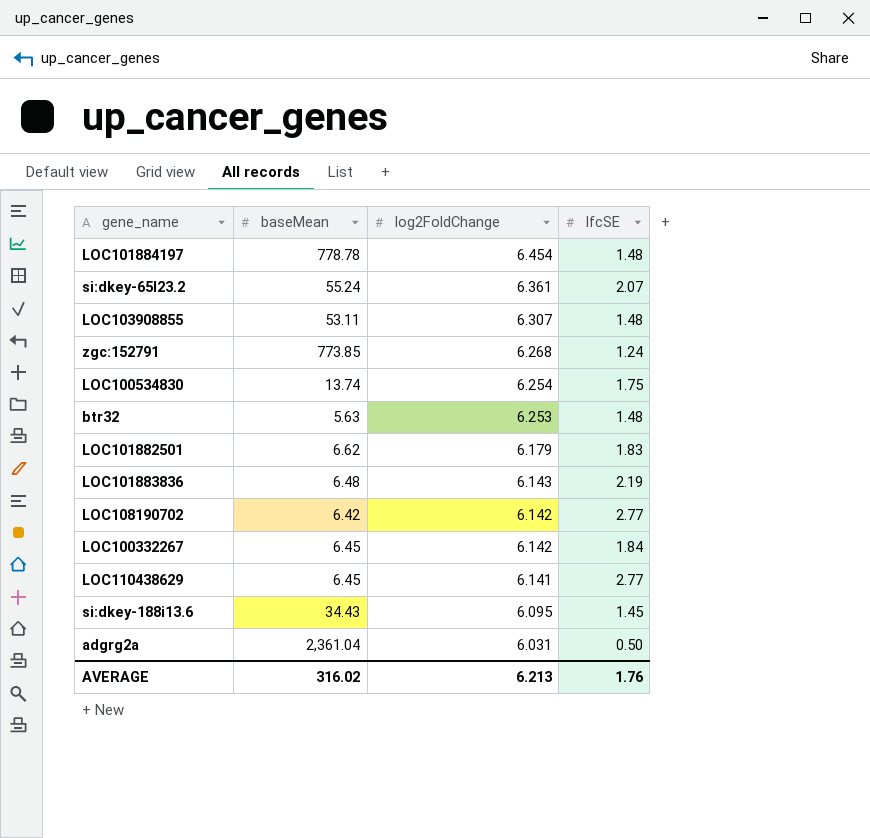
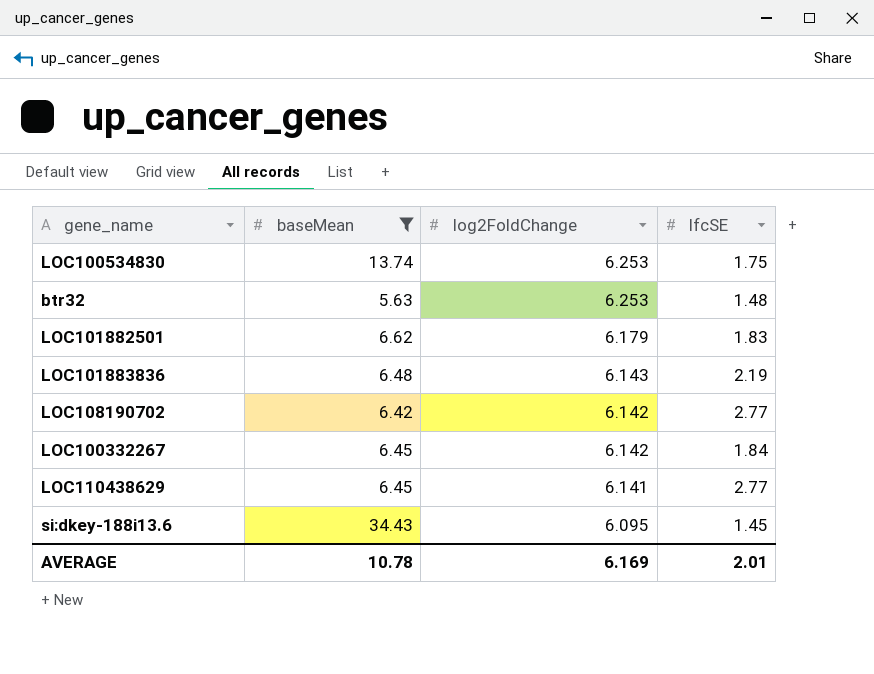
filter: none -> baseMean <= 34.43
LOC100534830 | log2FoldChange: 6.254 -> 6.253
AVERAGE | baseMean: 316.02 -> 10.78
AVERAGE | log2FoldChange: 6.213 -> 6.169
AVERAGE | lfcSE: 1.76 -> 2.01

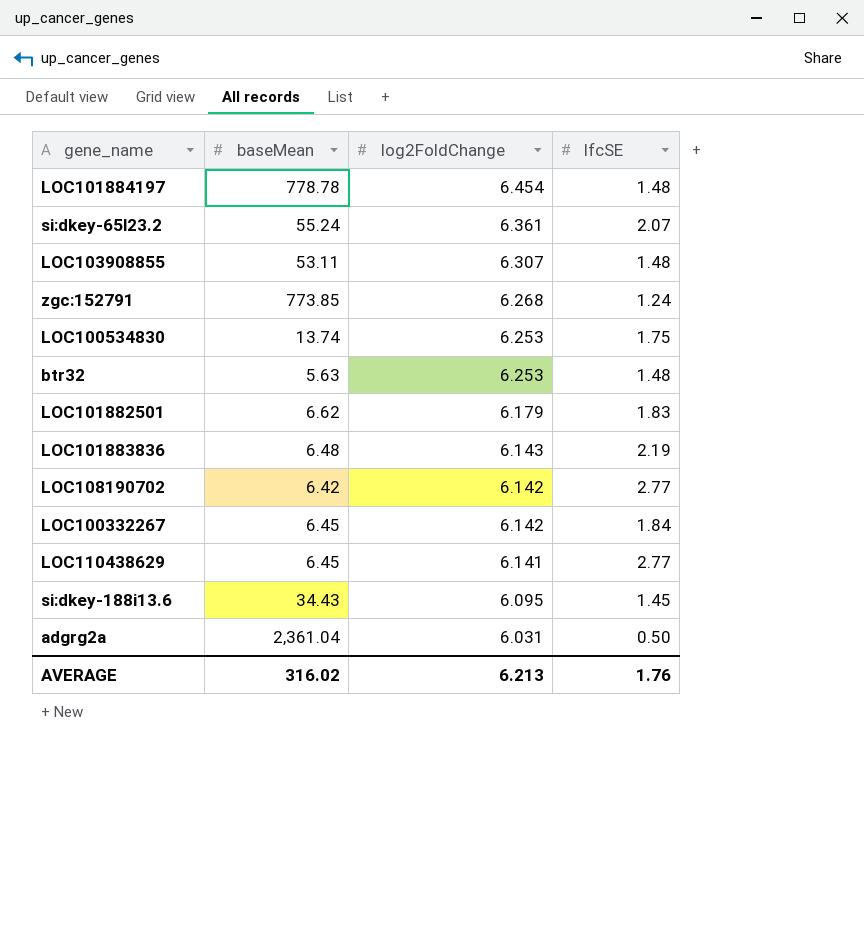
filter: baseMean <= 34.43 -> none
AVERAGE | baseMean: 10.78 -> 316.02
AVERAGE | log2FoldChange: 6.169 -> 6.213
AVERAGE | lfcSE: 2.01 -> 1.76

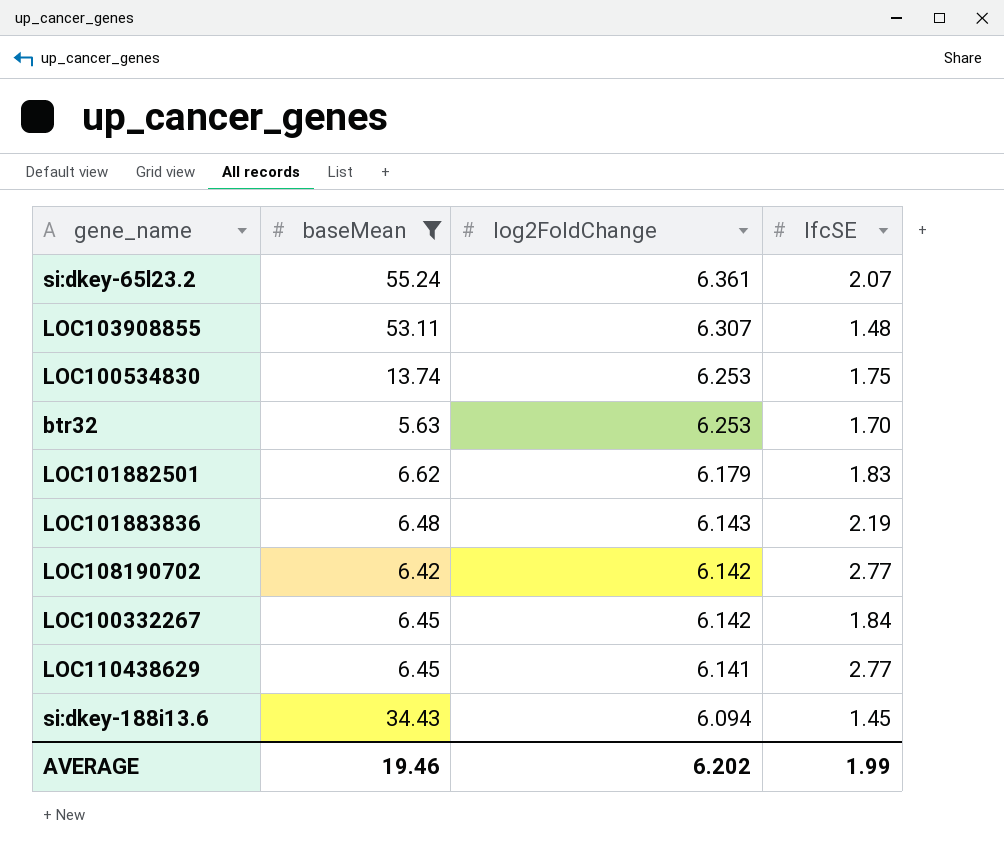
filter: none -> baseMean <= 55.24
btr32 | lfcSE: 1.48 -> 1.70
si:dkey-188i13.6 | log2FoldChange: 6.095 -> 6.094
AVERAGE | baseMean: 316.02 -> 19.46
AVERAGE | log2FoldChange: 6.213 -> 6.202
AVERAGE | lfcSE: 1.76 -> 1.99

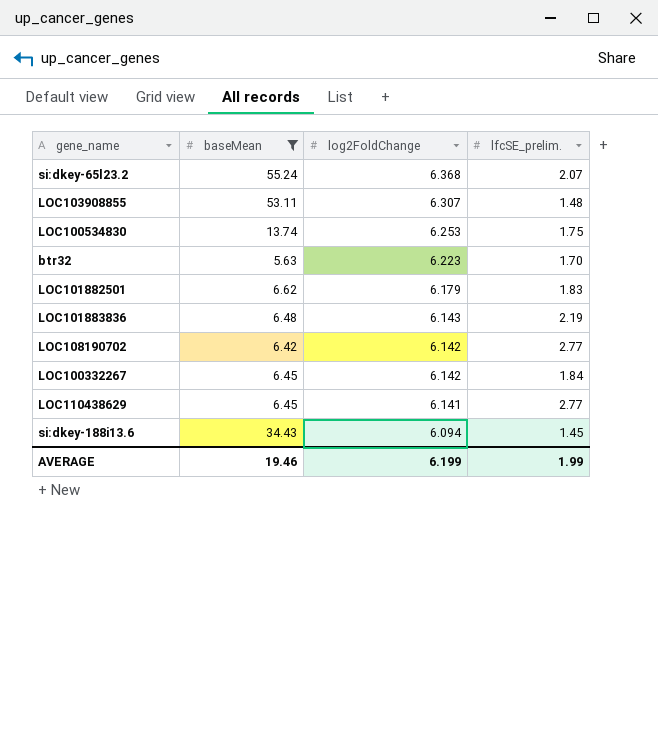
column name: lfcSE -> lfcSE_prelim.
si:dkey-65l23.2 | log2FoldChange: 6.361 -> 6.368
btr32 | log2FoldChange: 6.253 -> 6.223
AVERAGE | log2FoldChange: 6.202 -> 6.199

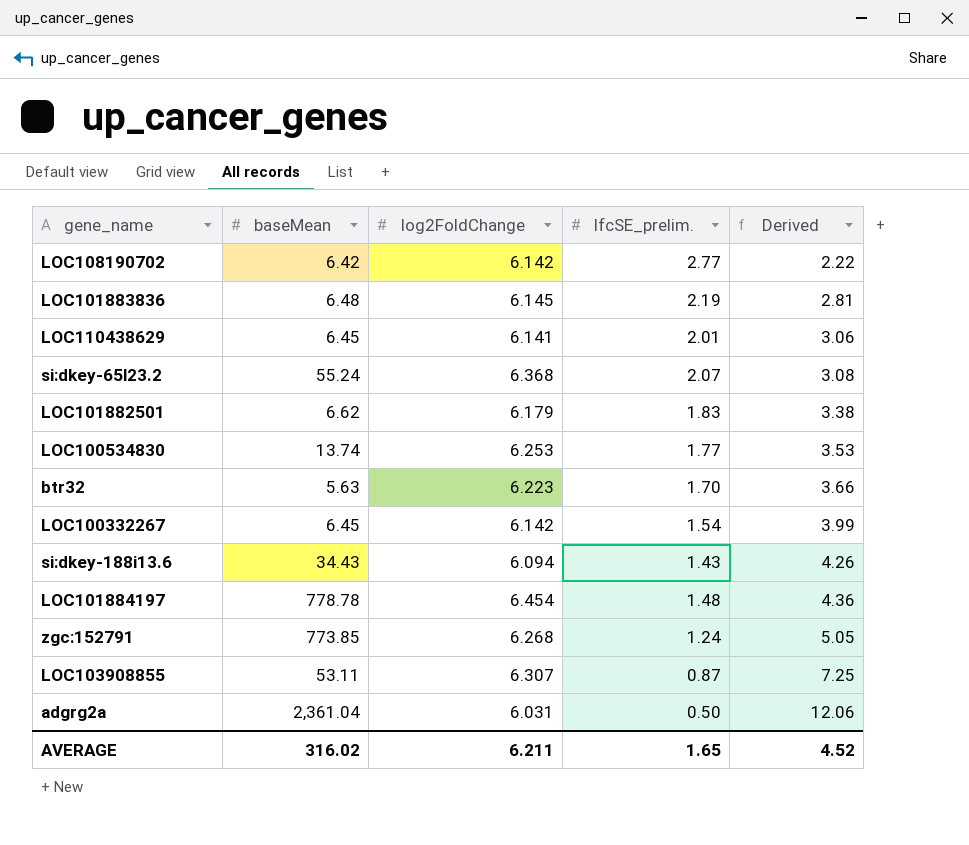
filter: baseMean <= 55.24 -> none
row order: log2FoldChange descending -> Derived ascending
column Derived | formula: none -> [log2FoldChange] / [lfcSE_prelim.]
LOC101883836 | log2FoldChange: 6.143 -> 6.145
LOC110438629 | lfcSE_prelim.: 2.77 -> 2.01
LOC100534830 | lfcSE_prelim.: 1.75 -> 1.77
LOC100332267 | lfcSE_prelim.: 1.84 -> 1.54
si:dkey-188i13.6 | lfcSE_prelim.: 1.45 -> 1.43
LOC103908855 | lfcSE_prelim.: 1.48 -> 0.87
AVERAGE | baseMean: 19.46 -> 316.02
AVERAGE | log2FoldChange: 6.199 -> 6.211
AVERAGE | lfcSE_prelim.: 1.99 -> 1.65

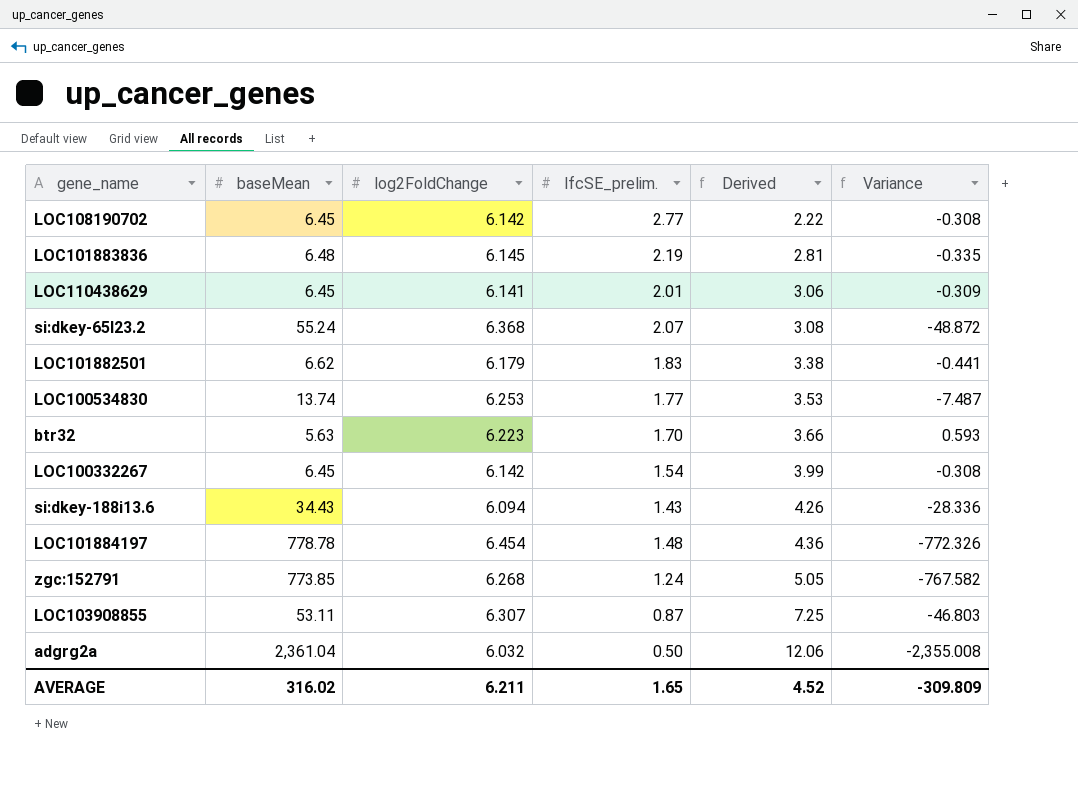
column Variance | formula: none -> [log2FoldChange] - [baseMean]
LOC108190702 | baseMean: 6.42 -> 6.45
adgrg2a | log2FoldChange: 6.031 -> 6.032

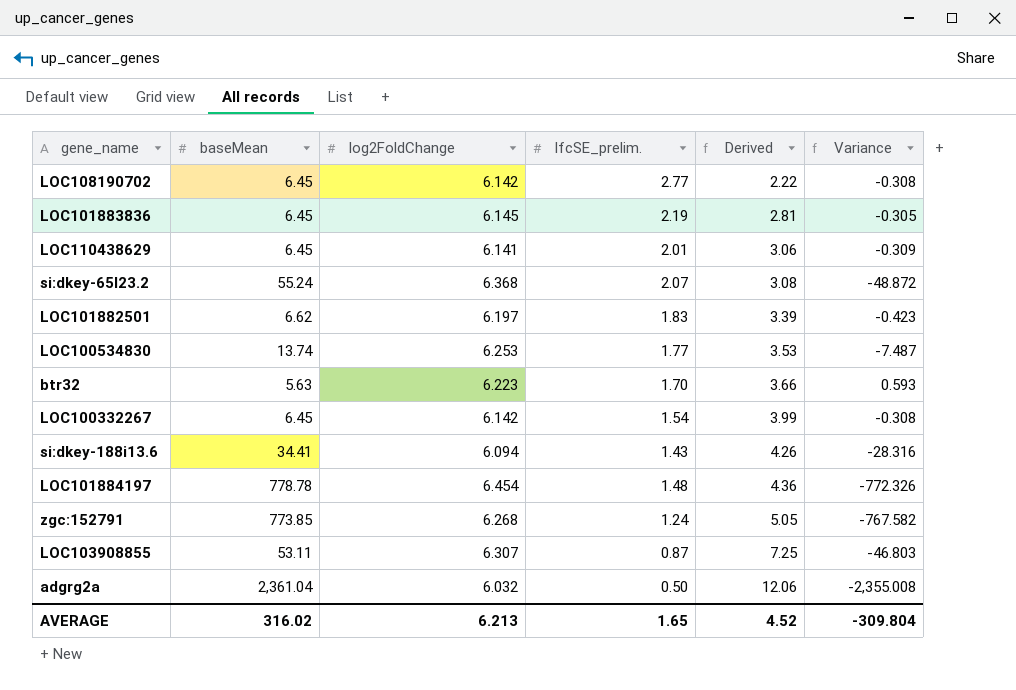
LOC101883836 | baseMean: 6.48 -> 6.45
LOC101883836 | Variance: -0.335 -> -0.305
LOC101882501 | log2FoldChange: 6.179 -> 6.197
LOC101882501 | Derived: 3.38 -> 3.39
LOC101882501 | Variance: -0.441 -> -0.423
si:dkey-188i13.6 | baseMean: 34.43 -> 34.41
si:dkey-188i13.6 | Variance: -28.336 -> -28.316
AVERAGE | log2FoldChange: 6.211 -> 6.213
AVERAGE | Variance: -309.809 -> -309.804

